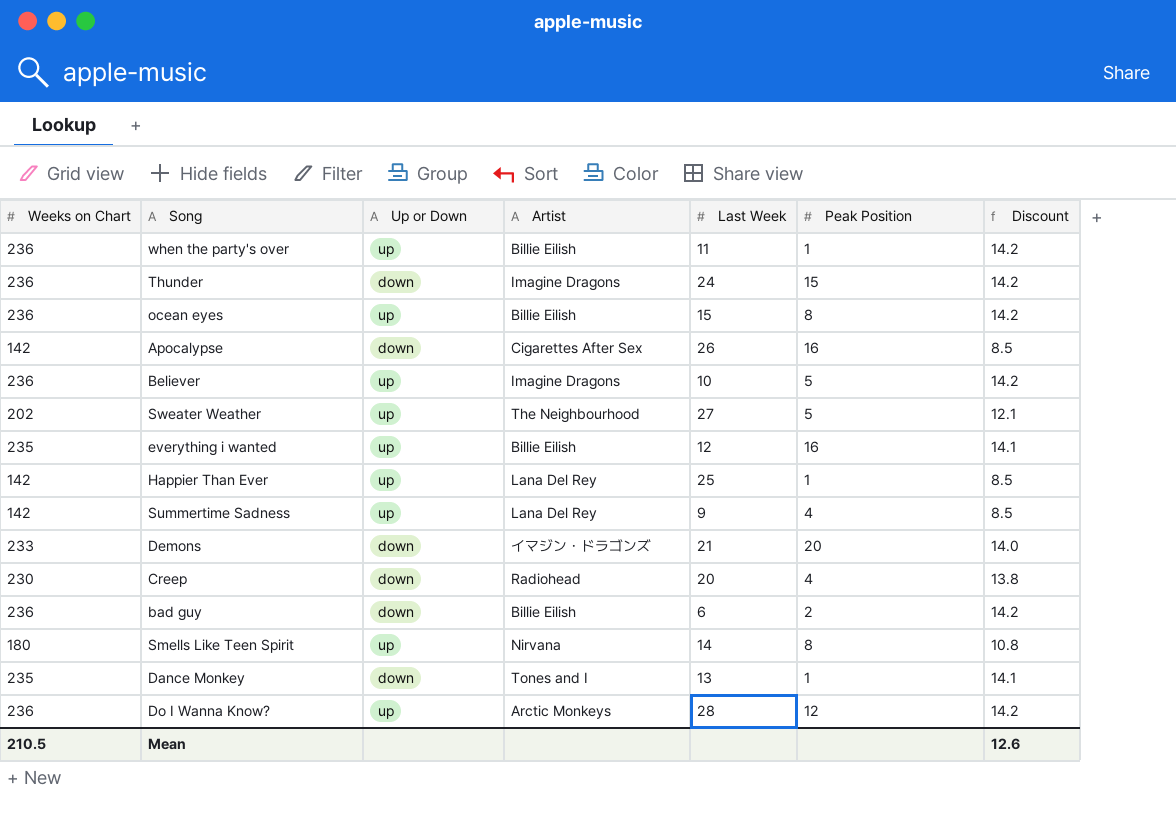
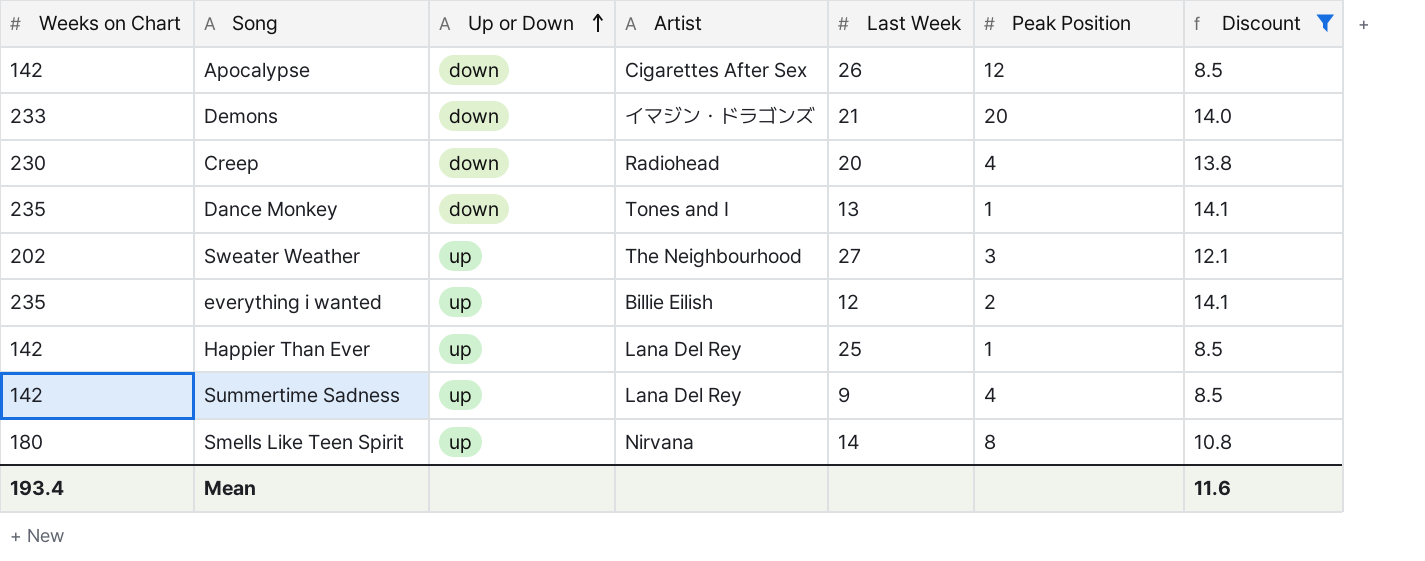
filter: none -> Discount != 14.2
row order: none -> Up or Down ascending
Apocalypse | Peak Position: 16 -> 12
Sweater Weather | Peak Position: 5 -> 3
everything i wanted | Peak Position: 16 -> 2
Mean | Weeks on Chart: 210.5 -> 193.4
Mean | Discount: 12.6 -> 11.6

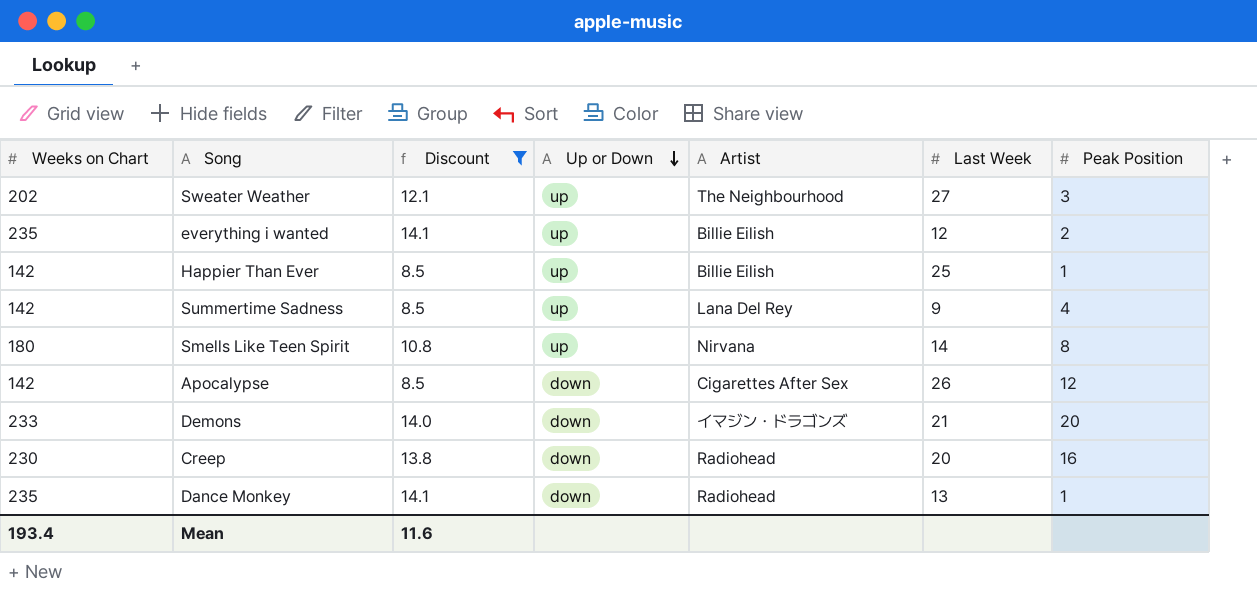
row order: Up or Down ascending -> Up or Down descending
column Discount | position: 7 -> 3
Happier Than Ever | Artist: Lana Del Rey -> Billie Eilish
Creep | Peak Position: 4 -> 16
Dance Monkey | Artist: Tones and I -> Radiohead

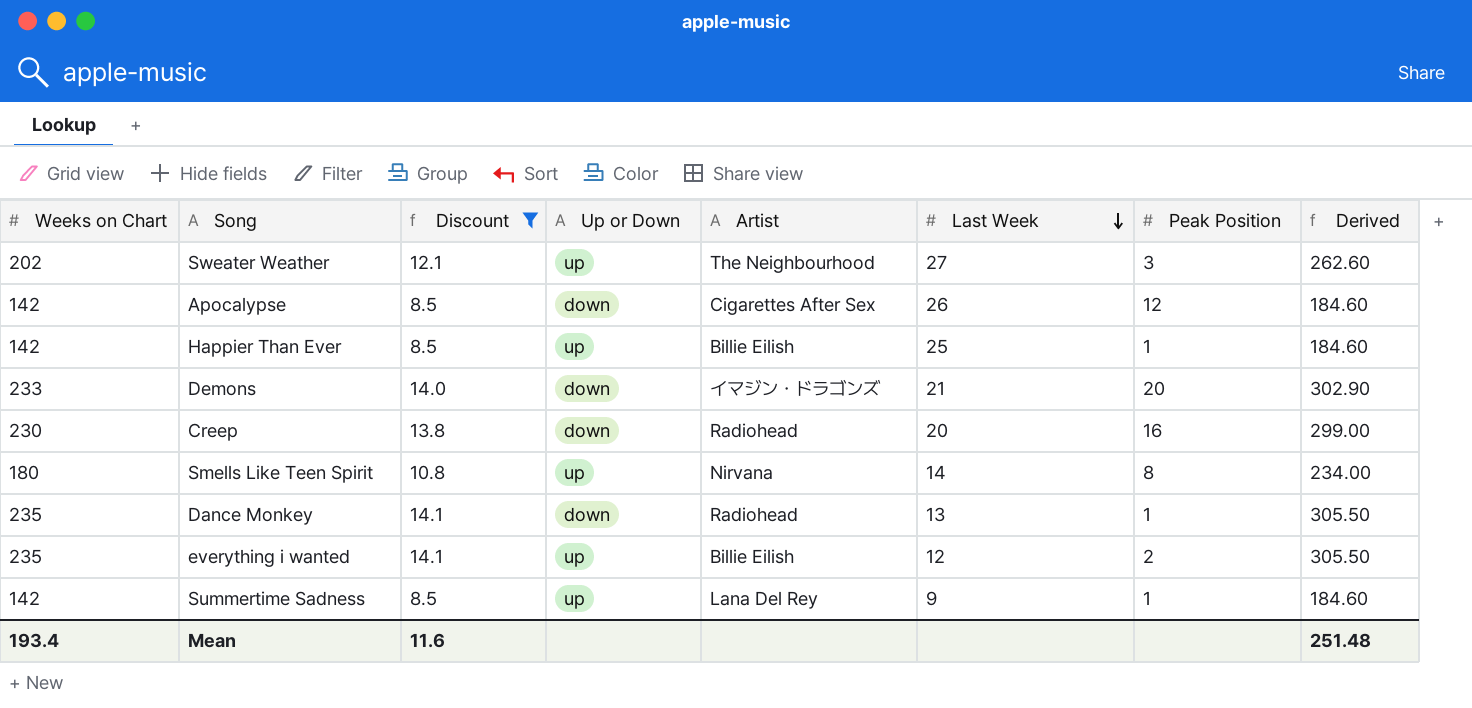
row order: Up or Down descending -> Last Week descending
column Derived | formula: none -> [Weeks on Chart] * 1.3
Summertime Sadness | Peak Position: 4 -> 1

